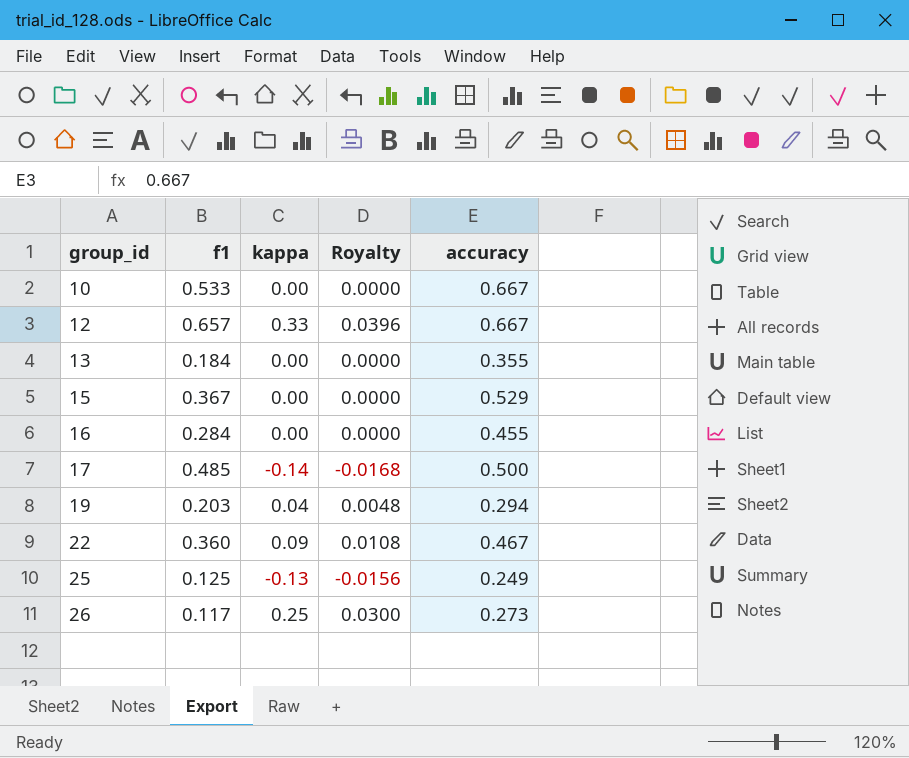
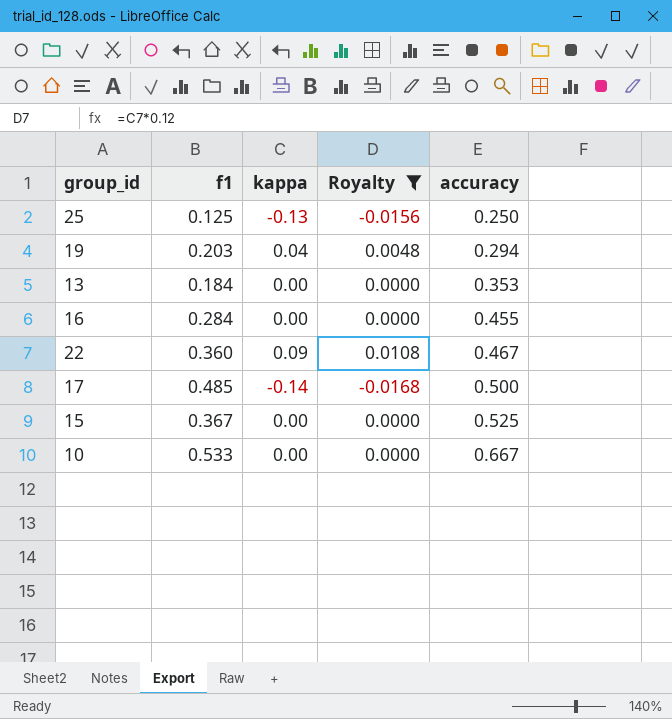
filter: none -> Royalty <= 0.0108
row order: group_id ascending -> accuracy ascending
25 | accuracy: 0.249 -> 0.250
13 | accuracy: 0.355 -> 0.353
15 | accuracy: 0.529 -> 0.525

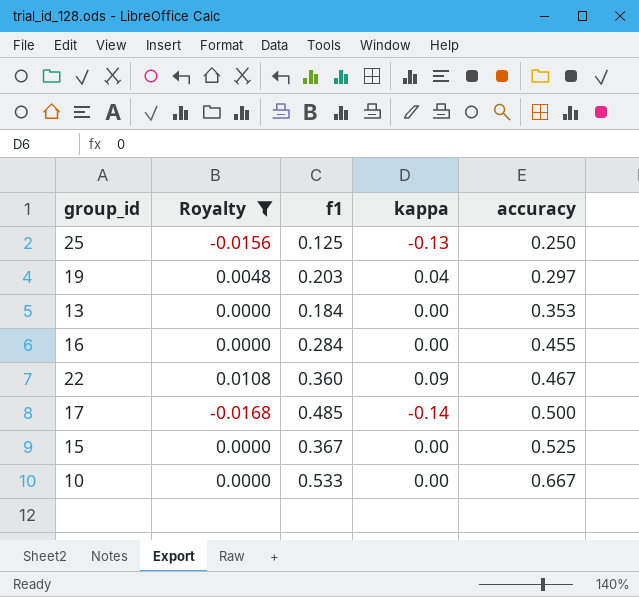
column Royalty | position: 4 -> 2
19 | accuracy: 0.294 -> 0.297

